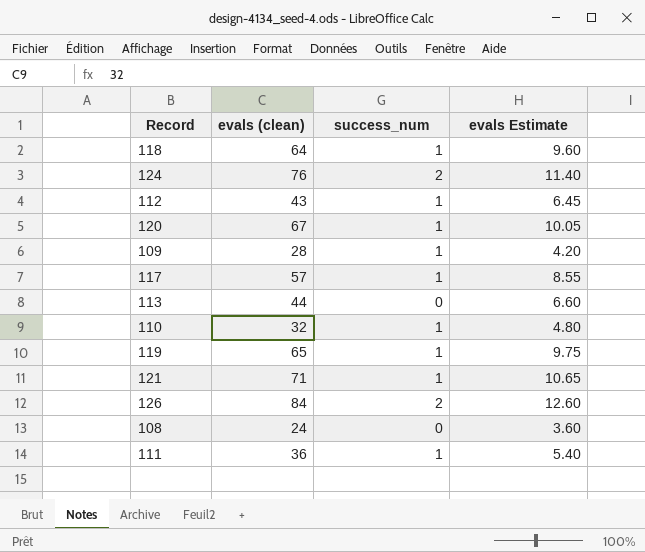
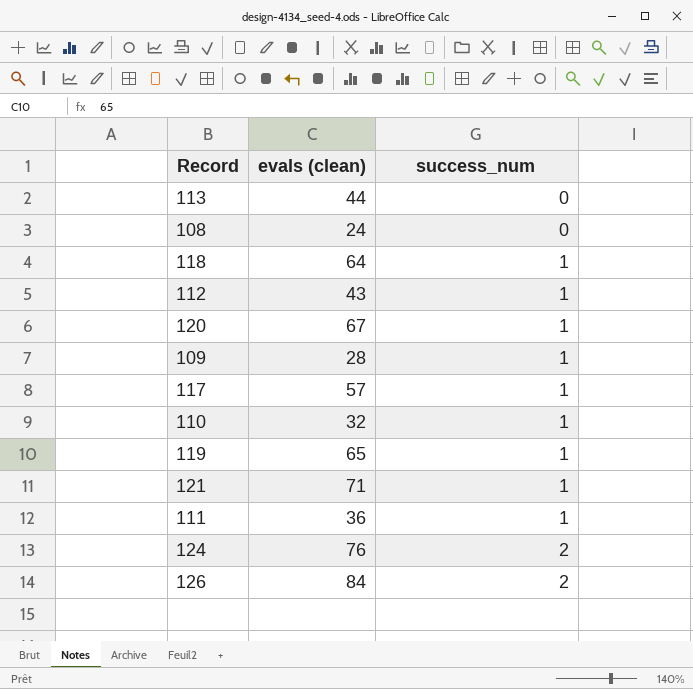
row order: none -> success_num ascending
column evals Estimate | formula: [evals (clean)] * 0.15 -> none

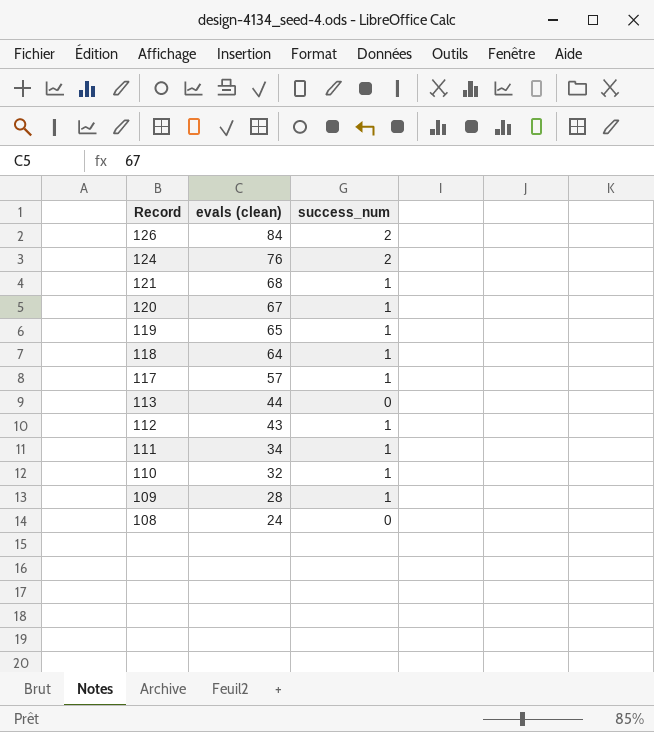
row order: success_num ascending -> Record descending
121 | evals (clean): 71 -> 68
111 | evals (clean): 36 -> 34

